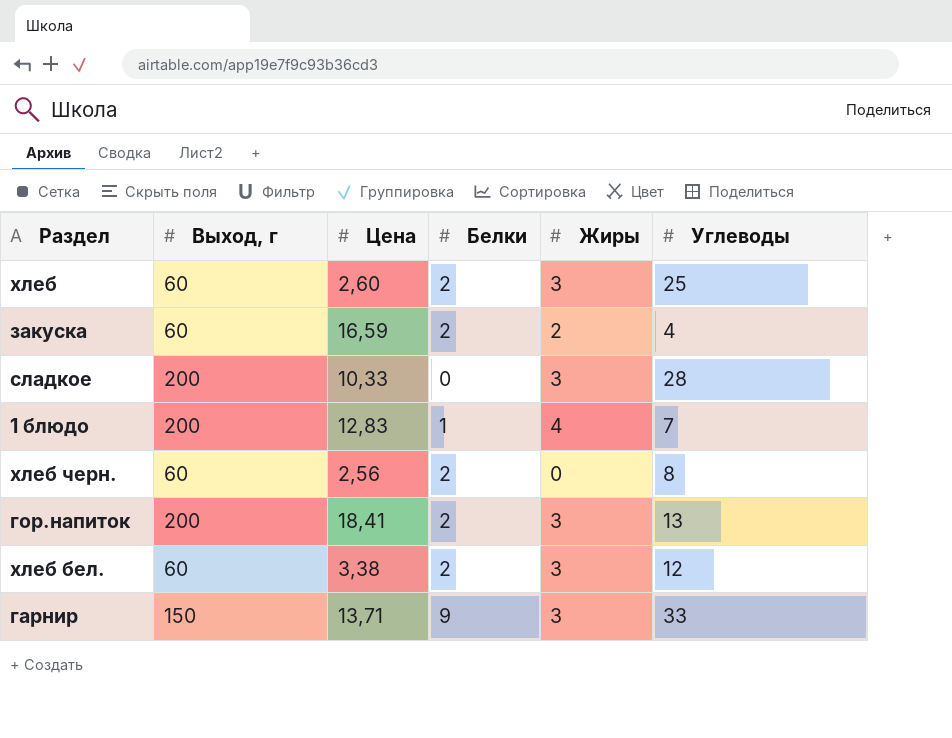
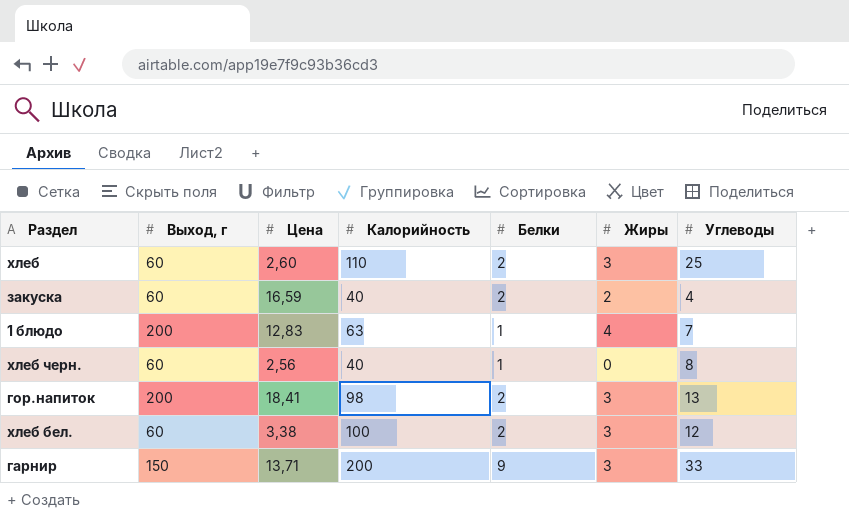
column Калорийность | position: none -> 4
row сладкое: 200 | 10,33 | 0 | 3 | 28 -> none
хлеб черн. | Белки: 2 -> 1

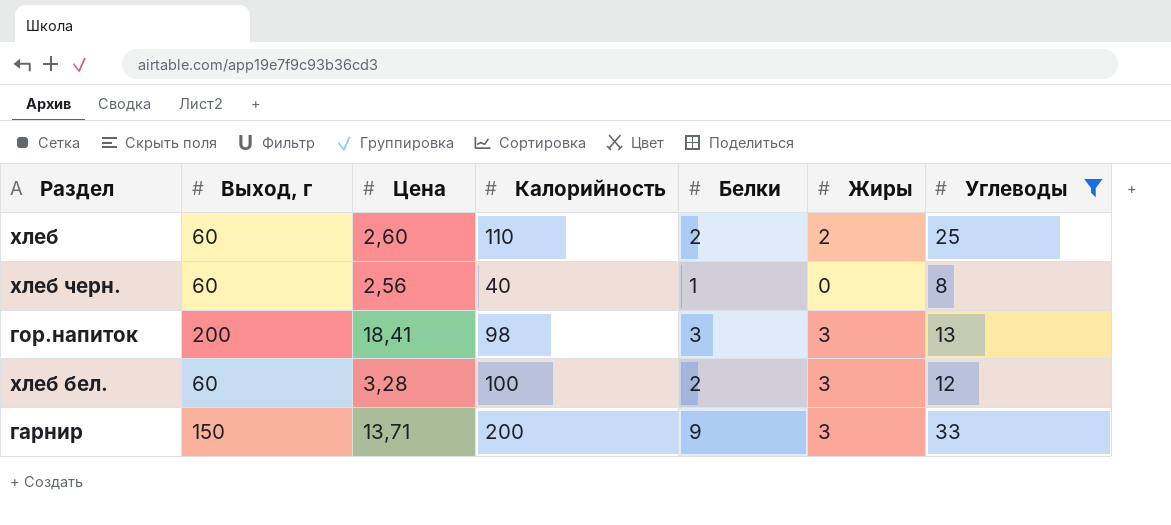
filter: none -> Углеводы >= 8
хлеб | Жиры: 3 -> 2
гор.напиток | Белки: 2 -> 3
хлеб бел. | Цена: 3,38 -> 3,28

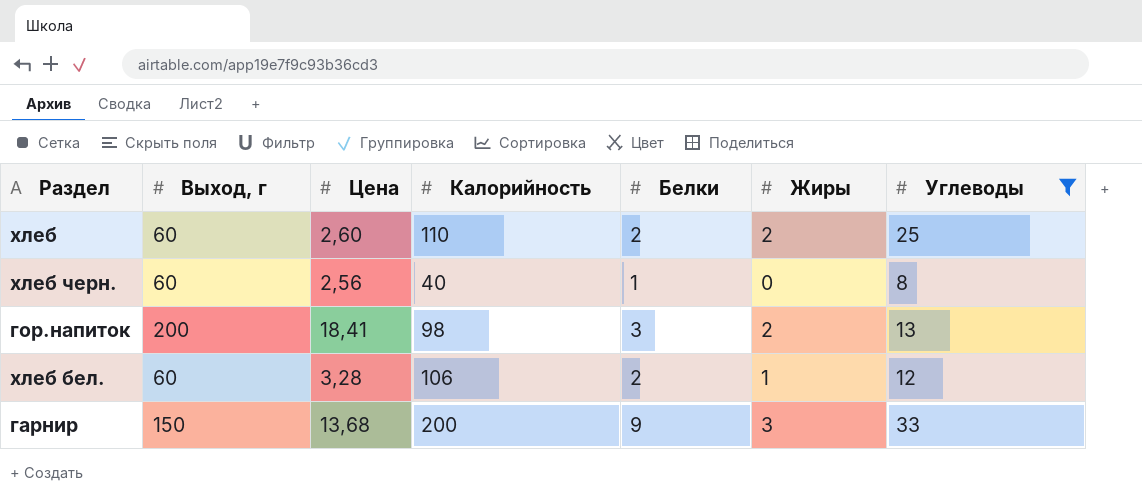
гор.напиток | Жиры: 3 -> 2
хлеб бел. | Калорийность: 100 -> 106
хлеб бел. | Жиры: 3 -> 1
гарнир | Цена: 13,71 -> 13,68

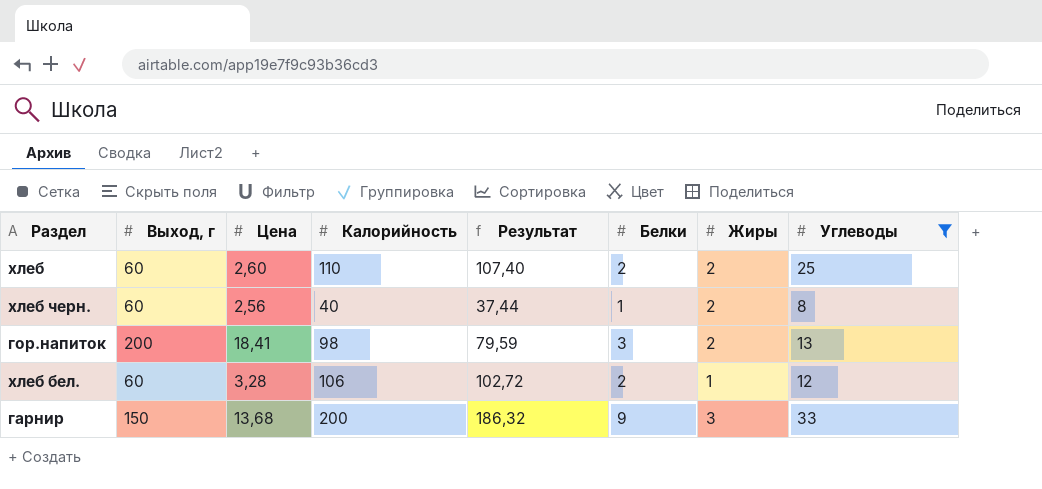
column Результат | formula: none -> [Калорийность] - [Цена]
хлеб черн. | Жиры: 0 -> 2

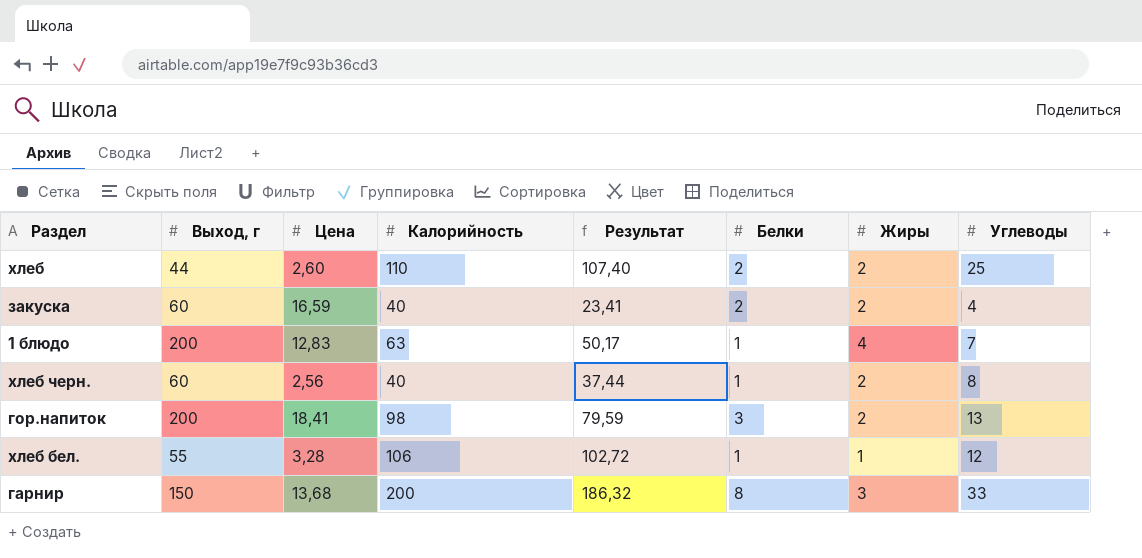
filter: Углеводы >= 8 -> none
хлеб | Выход, г: 60 -> 44
хлеб бел. | Выход, г: 60 -> 55
хлеб бел. | Белки: 2 -> 1
гарнир | Белки: 9 -> 8

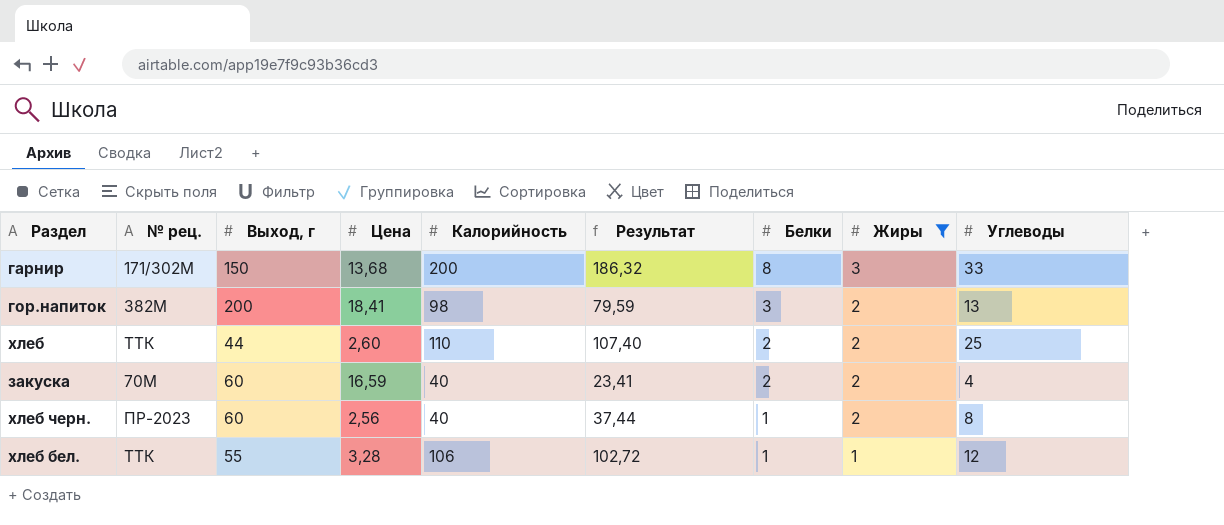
filter: none -> Жиры != 4
row order: none -> Белки descending
column № рец. | position: none -> 2

